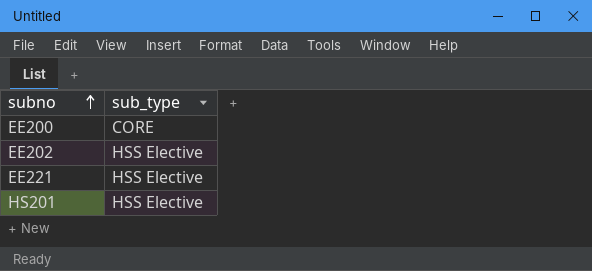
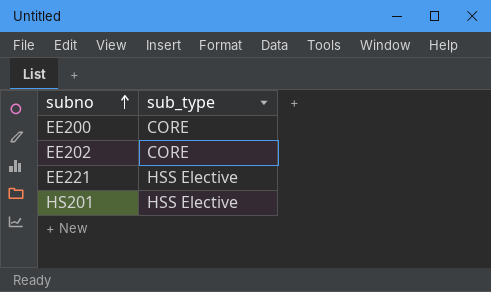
EE202 | sub_type: HSS Elective -> CORE

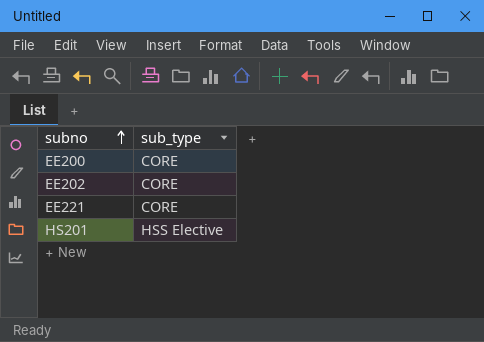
EE221 | sub_type: HSS Elective -> CORE

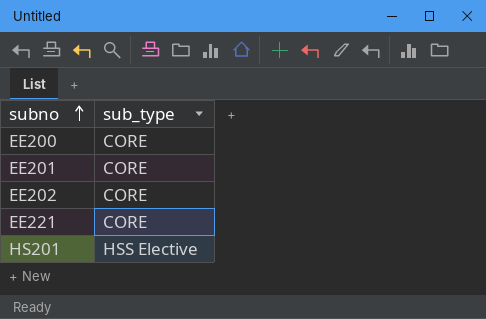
row EE201: none -> CORE

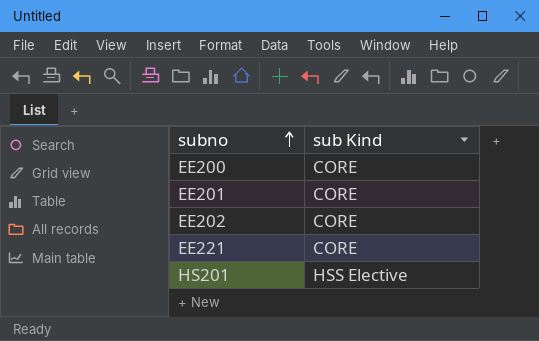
column name: sub_type -> sub Kind

